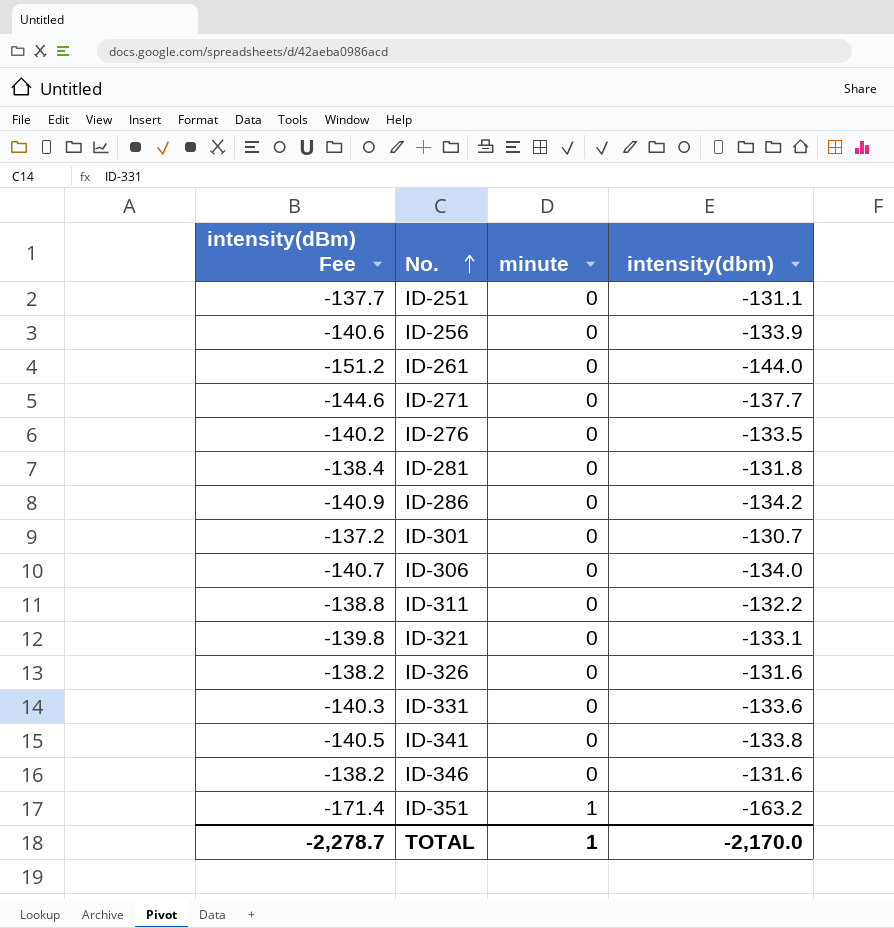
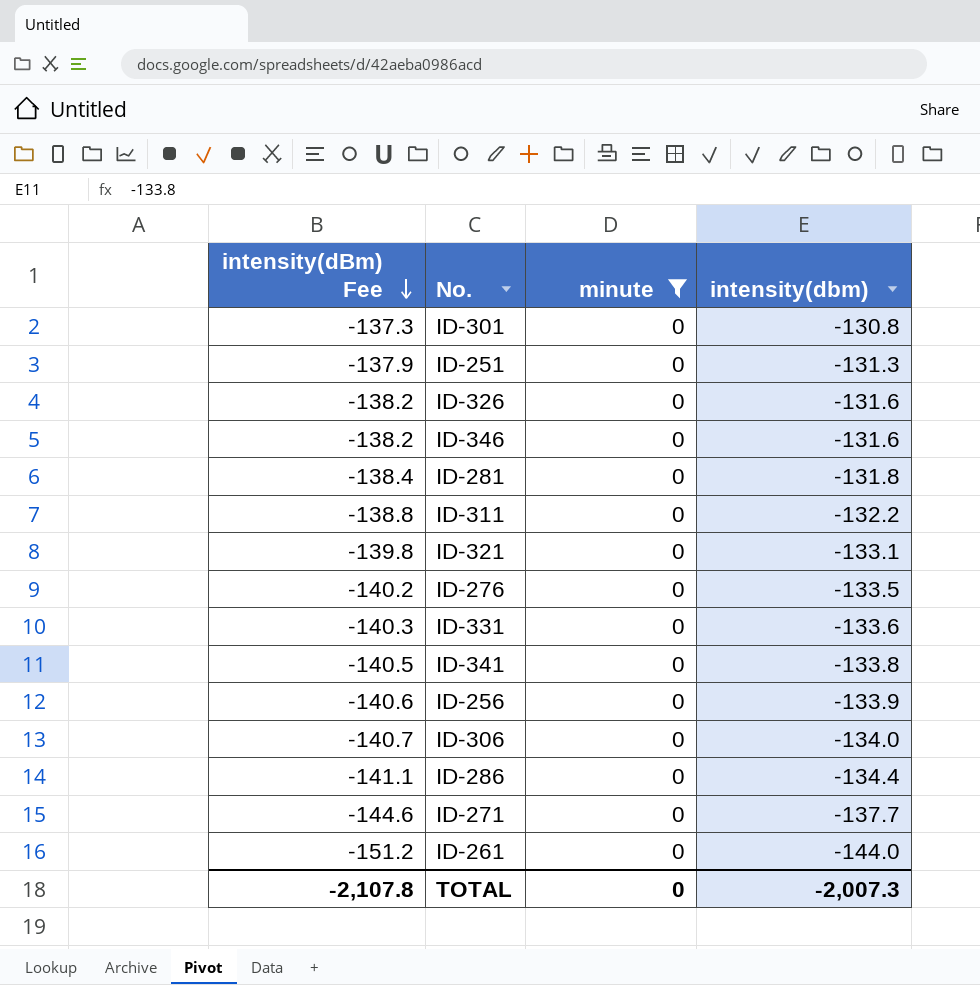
filter: none -> minute = 0
row order: No. ascending -> intensity(dBm) Fee descending
ID-301 | intensity(dBm) Fee: -137.2 -> -137.3
ID-301 | intensity(dbm): -130.7 -> -130.8
ID-251 | intensity(dBm) Fee: -137.7 -> -137.9
ID-251 | intensity(dbm): -131.1 -> -131.3
ID-286 | intensity(dBm) Fee: -140.9 -> -141.1
ID-286 | intensity(dbm): -134.2 -> -134.4
TOTAL | intensity(dBm) Fee: -2,278.7 -> -2,107.8
TOTAL | minute: 1 -> 0
TOTAL | intensity(dbm): -2,170.0 -> -2,007.3

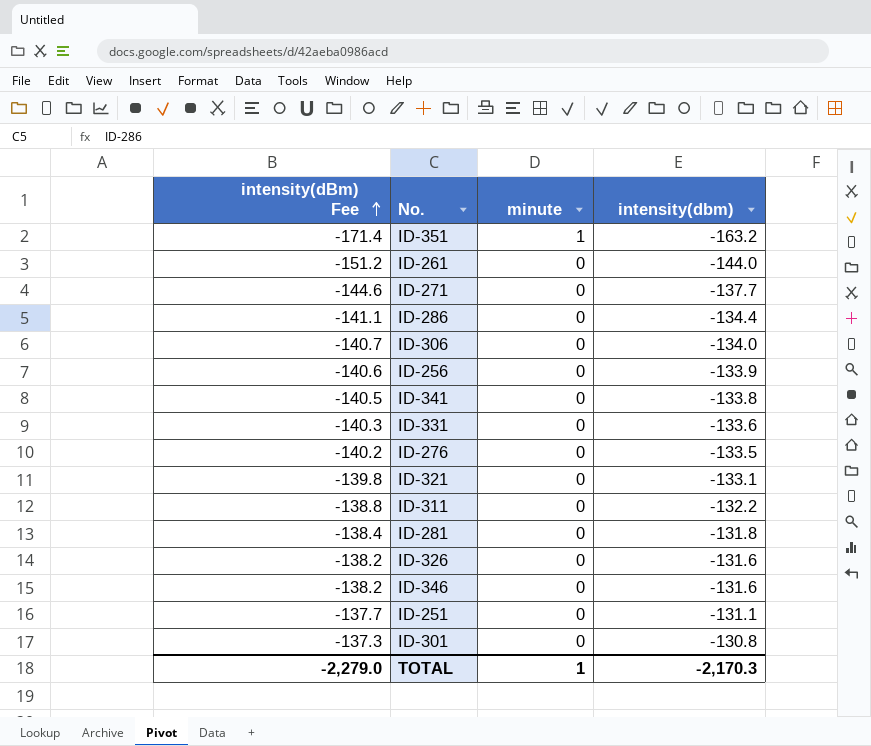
filter: minute = 0 -> none
row order: intensity(dBm) Fee descending -> intensity(dBm) Fee ascending
ID-251 | intensity(dBm) Fee: -137.9 -> -137.7
ID-251 | intensity(dbm): -131.3 -> -131.1
TOTAL | intensity(dBm) Fee: -2,107.8 -> -2,279.0
TOTAL | minute: 0 -> 1
TOTAL | intensity(dbm): -2,007.3 -> -2,170.3

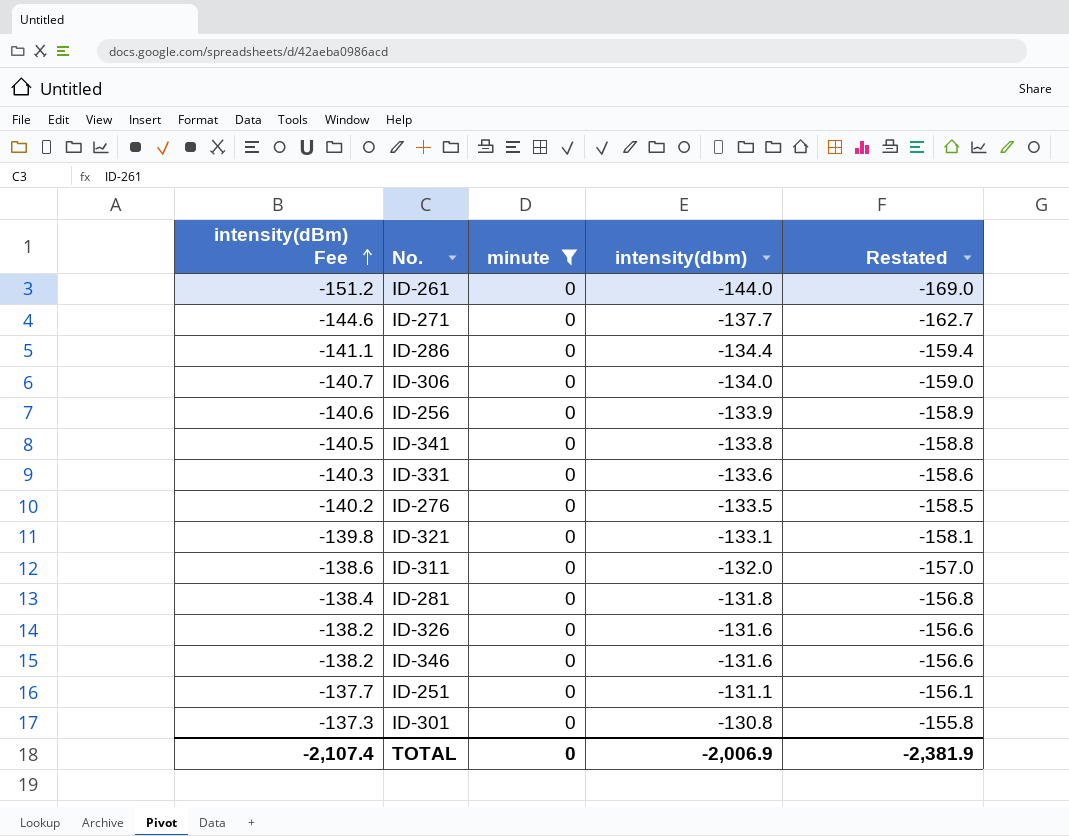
filter: none -> minute = 0
column Restated | formula: none -> [intensity(dbm)] - 25
ID-311 | intensity(dBm) Fee: -138.8 -> -138.6
ID-311 | intensity(dbm): -132.2 -> -132.0
TOTAL | intensity(dBm) Fee: -2,279.0 -> -2,107.4
TOTAL | minute: 1 -> 0
TOTAL | intensity(dbm): -2,170.3 -> -2,006.9

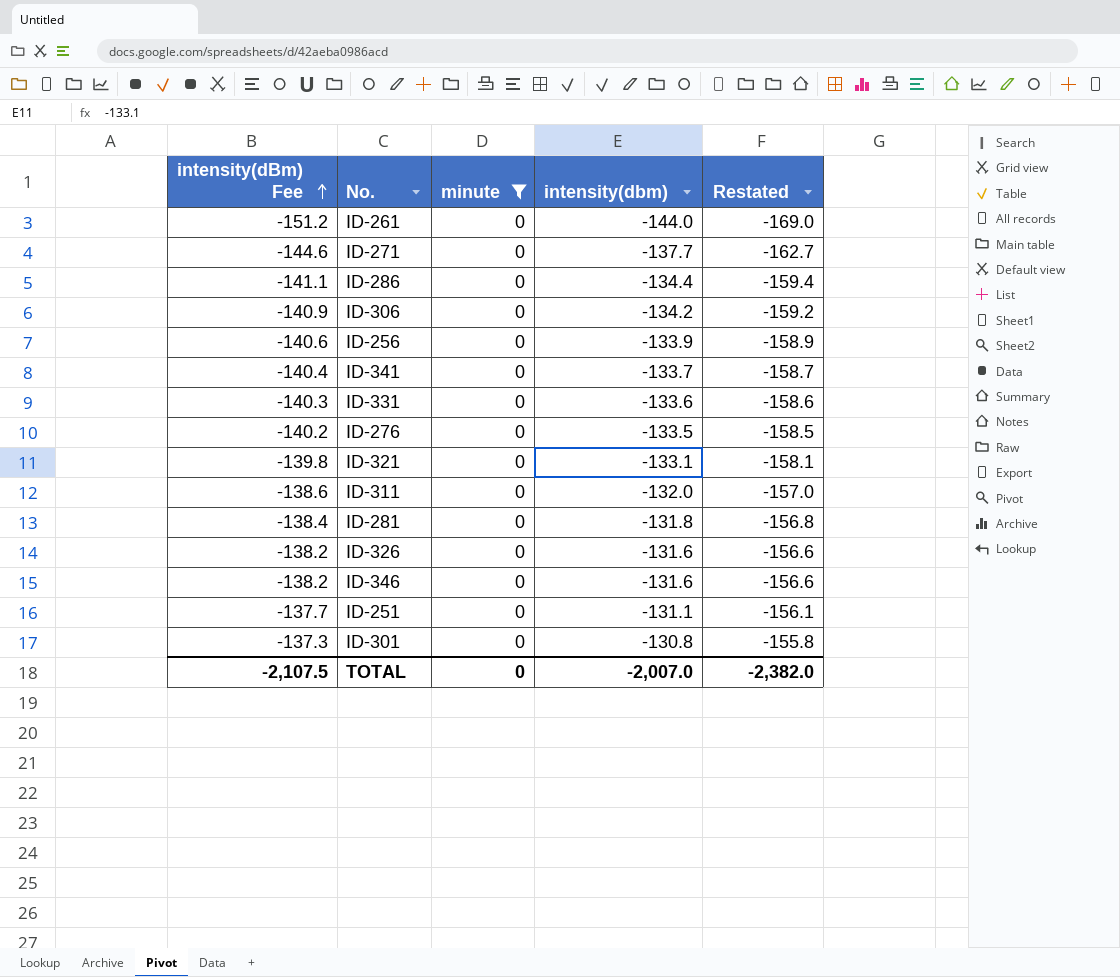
ID-306 | intensity(dBm) Fee: -140.7 -> -140.9
ID-306 | intensity(dbm): -134.0 -> -134.2
ID-306 | Restated: -159.0 -> -159.2
ID-341 | intensity(dBm) Fee: -140.5 -> -140.4
ID-341 | intensity(dbm): -133.8 -> -133.7
ID-341 | Restated: -158.8 -> -158.7
TOTAL | intensity(dBm) Fee: -2,107.4 -> -2,107.5
TOTAL | intensity(dbm): -2,006.9 -> -2,007.0
TOTAL | Restated: -2,381.9 -> -2,382.0

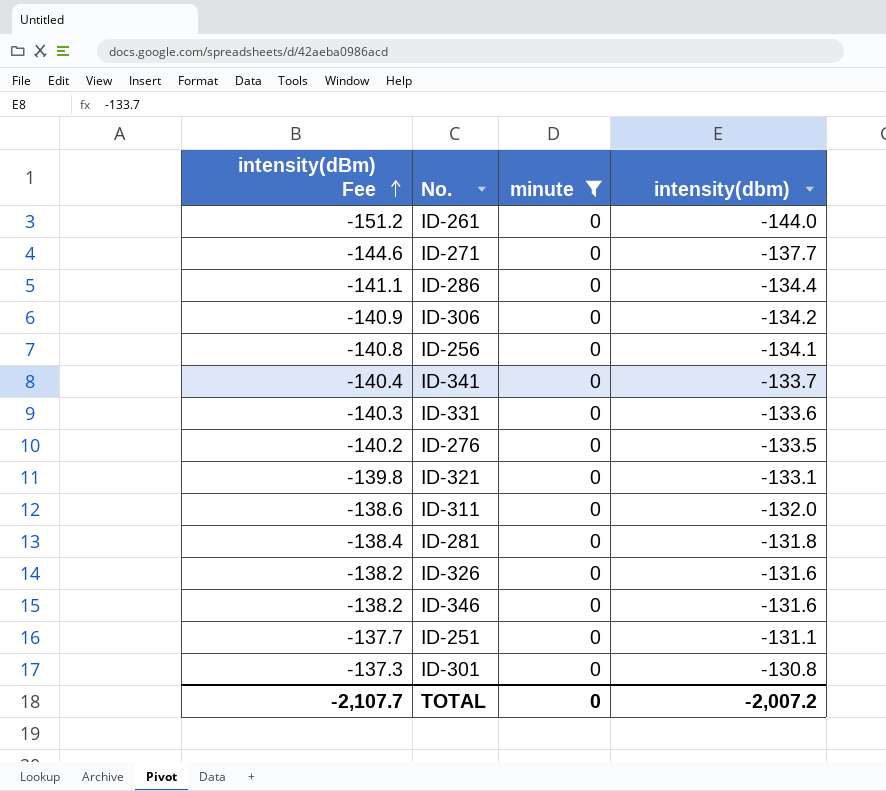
column Restated | formula: [intensity(dbm)] - 25 -> none
ID-256 | intensity(dBm) Fee: -140.6 -> -140.8
ID-256 | intensity(dbm): -133.9 -> -134.1
TOTAL | intensity(dBm) Fee: -2,107.5 -> -2,107.7
TOTAL | intensity(dbm): -2,007.0 -> -2,007.2

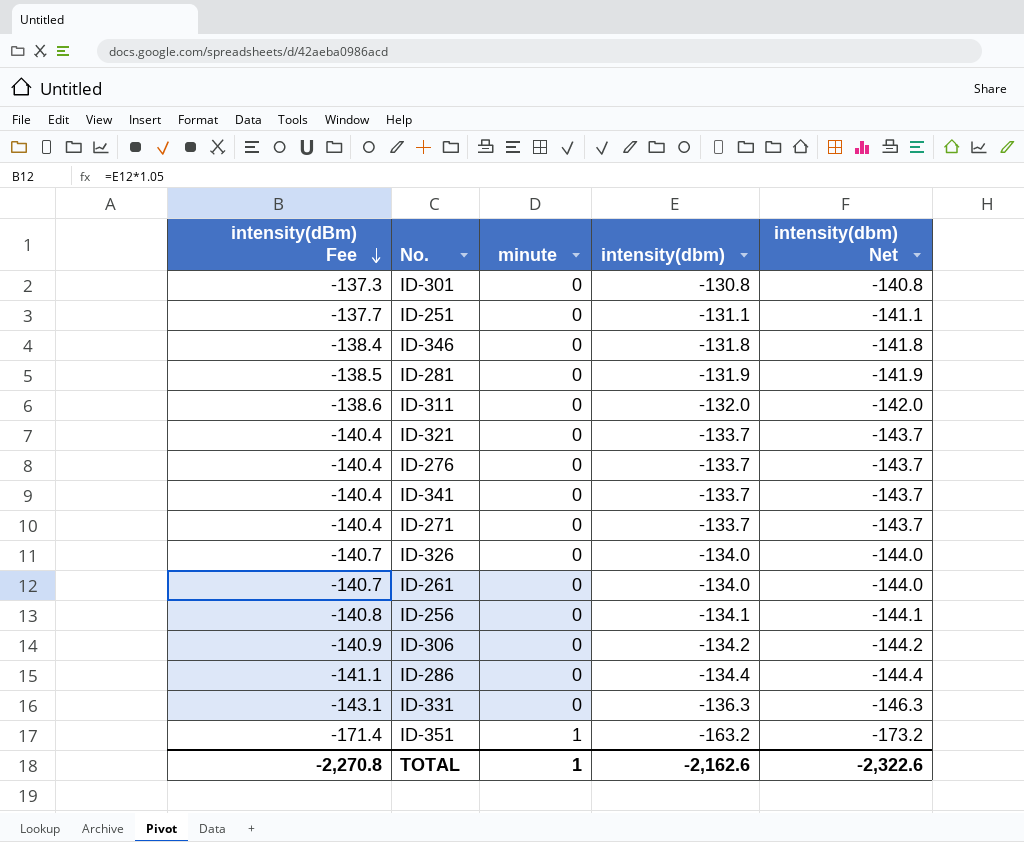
filter: minute = 0 -> none
row order: intensity(dBm) Fee ascending -> intensity(dBm) Fee descending
column intensity(dbm) Net | formula: none -> [intensity(dbm)] - 10
ID-346 | intensity(dBm) Fee: -138.2 -> -138.4
ID-346 | intensity(dbm): -131.6 -> -131.8
ID-281 | intensity(dBm) Fee: -138.4 -> -138.5
ID-281 | intensity(dbm): -131.8 -> -131.9
ID-321 | intensity(dBm) Fee: -139.8 -> -140.4
ID-321 | intensity(dbm): -133.1 -> -133.7
ID-276 | intensity(dBm) Fee: -140.2 -> -140.4
ID-276 | intensity(dbm): -133.5 -> -133.7
ID-271 | intensity(dBm) Fee: -144.6 -> -140.4
ID-271 | intensity(dbm): -137.7 -> -133.7
ID-326 | intensity(dBm) Fee: -138.2 -> -140.7
ID-326 | intensity(dbm): -131.6 -> -134.0
ID-261 | intensity(dBm) Fee: -151.2 -> -140.7
ID-261 | intensity(dbm): -144.0 -> -134.0
ID-331 | intensity(dBm) Fee: -140.3 -> -143.1
ID-331 | intensity(dbm): -133.6 -> -136.3
TOTAL | intensity(dBm) Fee: -2,107.7 -> -2,270.8
TOTAL | minute: 0 -> 1
TOTAL | intensity(dbm): -2,007.2 -> -2,162.6

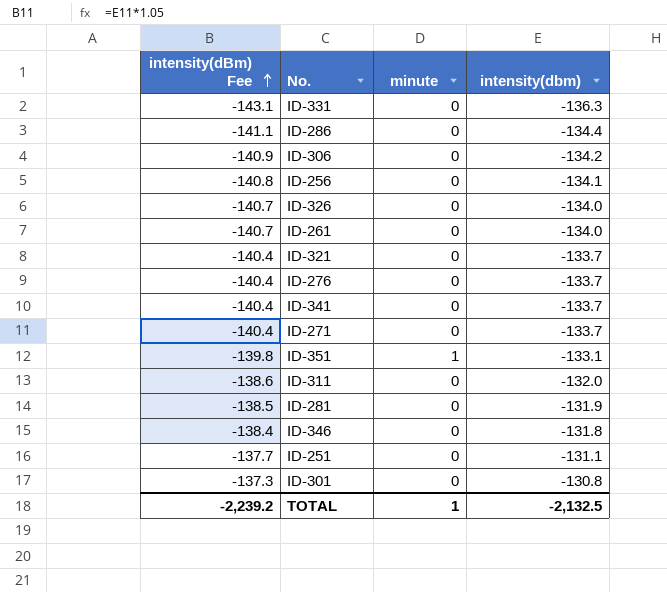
row order: intensity(dBm) Fee descending -> intensity(dBm) Fee ascending
column intensity(dbm) Net | formula: [intensity(dbm)] - 10 -> none
ID-351 | intensity(dBm) Fee: -171.4 -> -139.8
ID-351 | intensity(dbm): -163.2 -> -133.1
TOTAL | intensity(dBm) Fee: -2,270.8 -> -2,239.2
TOTAL | intensity(dbm): -2,162.6 -> -2,132.5

